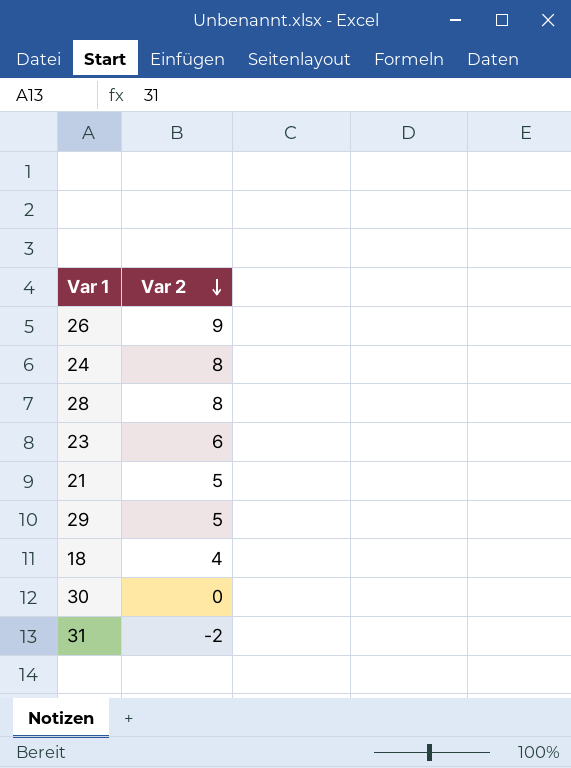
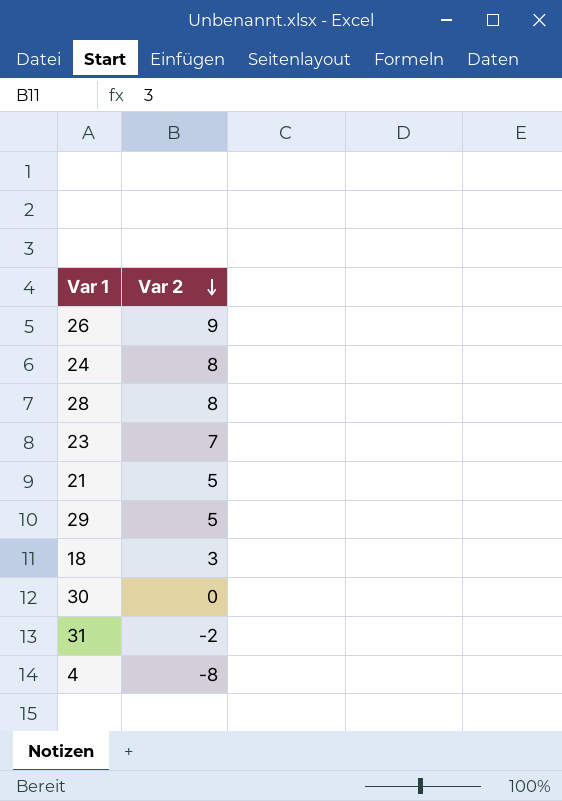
23 | Var 2: 6 -> 7
18 | Var 2: 4 -> 3
row 4: none -> -8

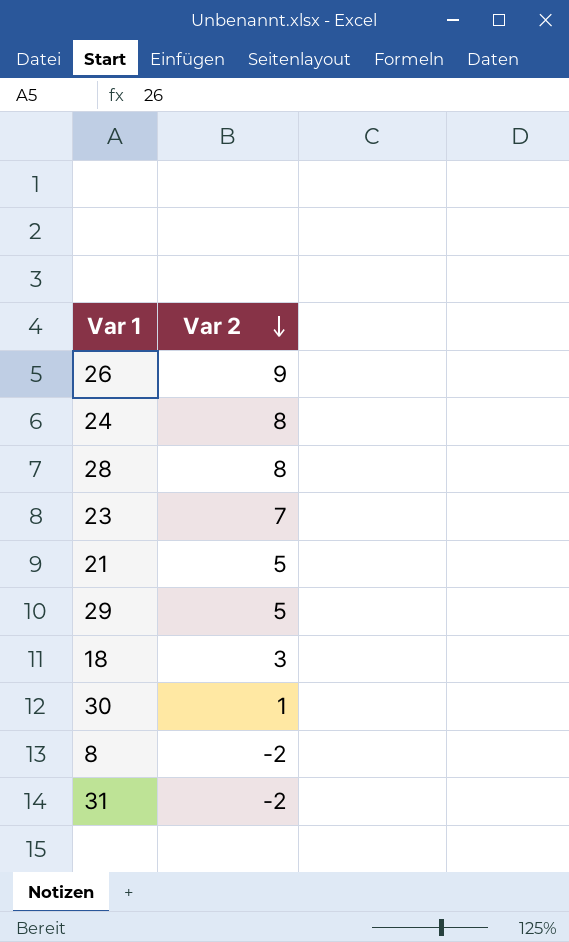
row 4: -8 -> none
30 | Var 2: 0 -> 1
row 8: none -> -2

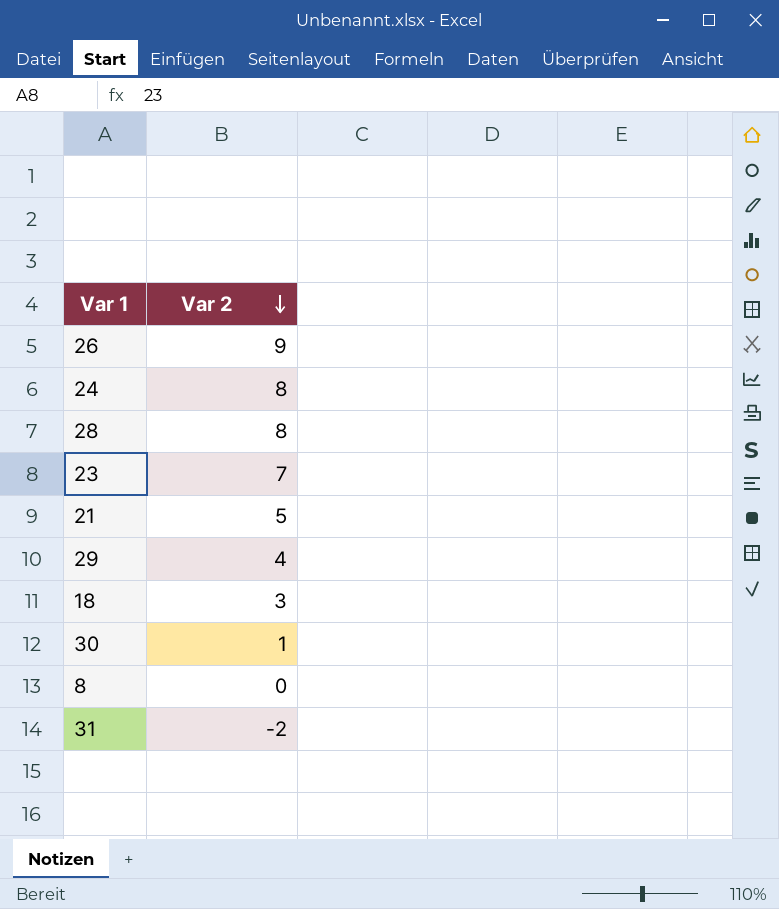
29 | Var 2: 5 -> 4
8 | Var 2: -2 -> 0

